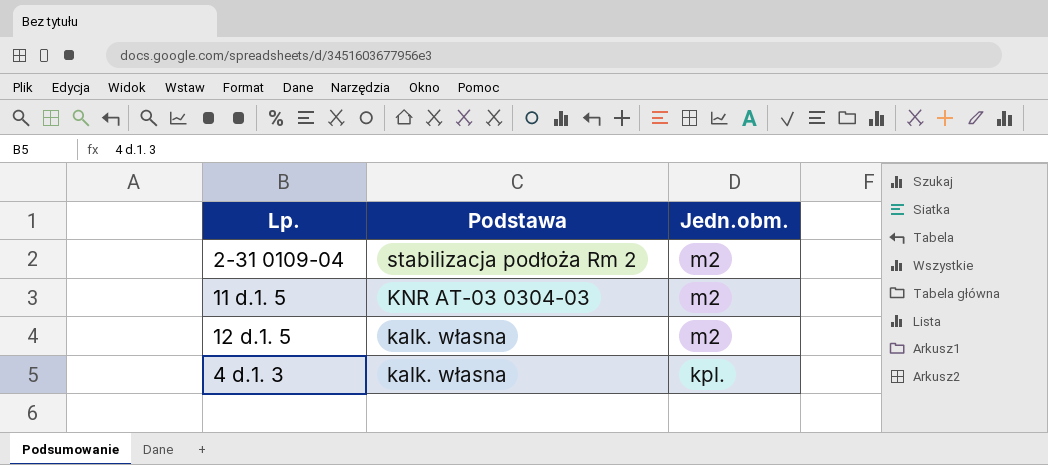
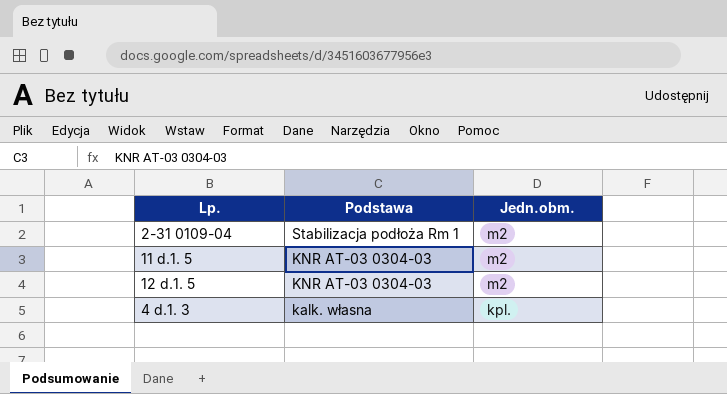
2-31 0109-04 | Podstawa: stabilizacja podłoża Rm 2 -> Stabilizacja podłoża Rm 1
12 d.1. 5 | Podstawa: kalk. własna -> KNR AT-03 0304-03

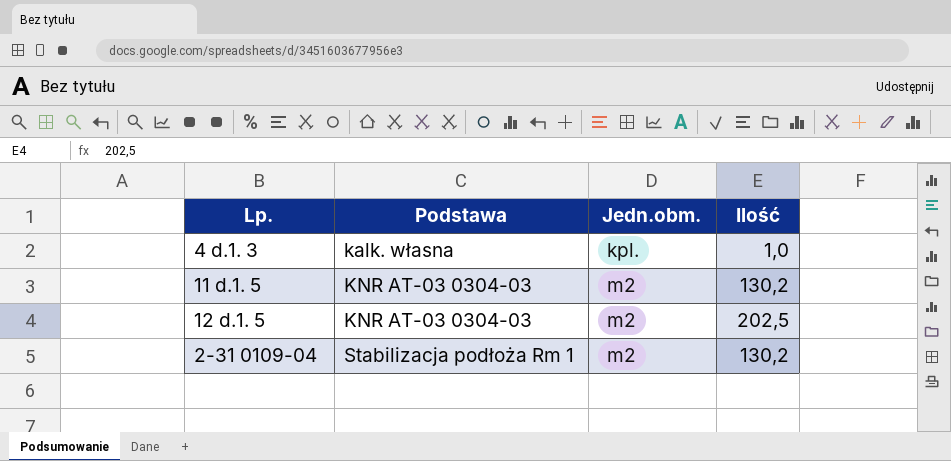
row order: Podstawa descending -> Podstawa ascending
column Ilość | position: none -> 4

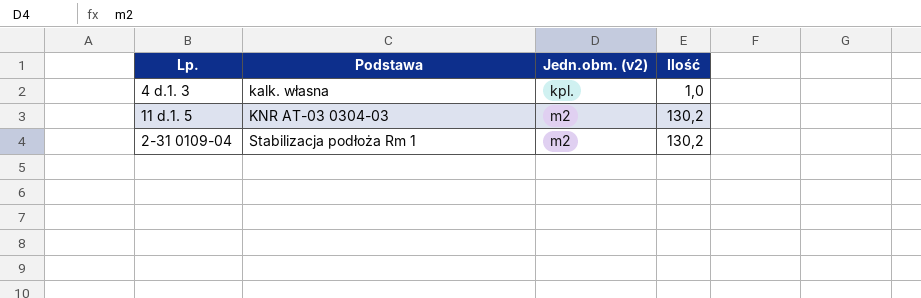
column name: Jedn.obm. -> Jedn.obm. (v2)
row 12 d.1. 5: KNR AT-03 0304-03 | m2 | 202,5 -> none

